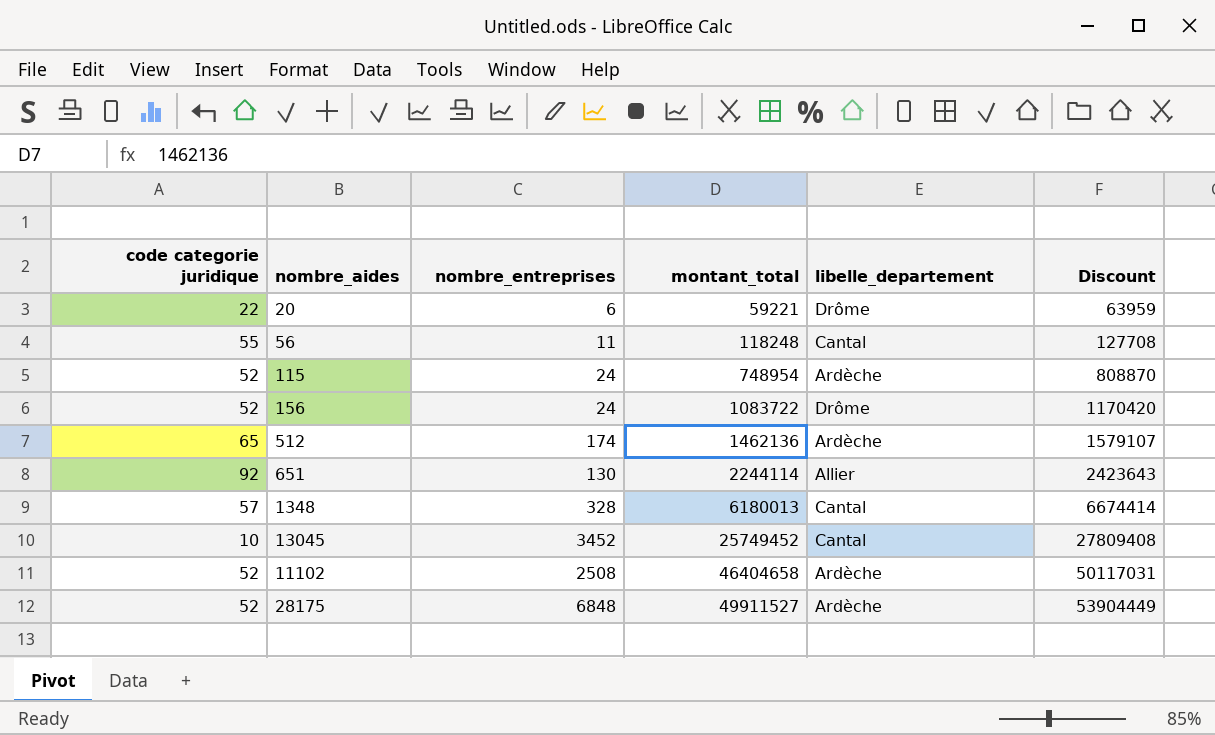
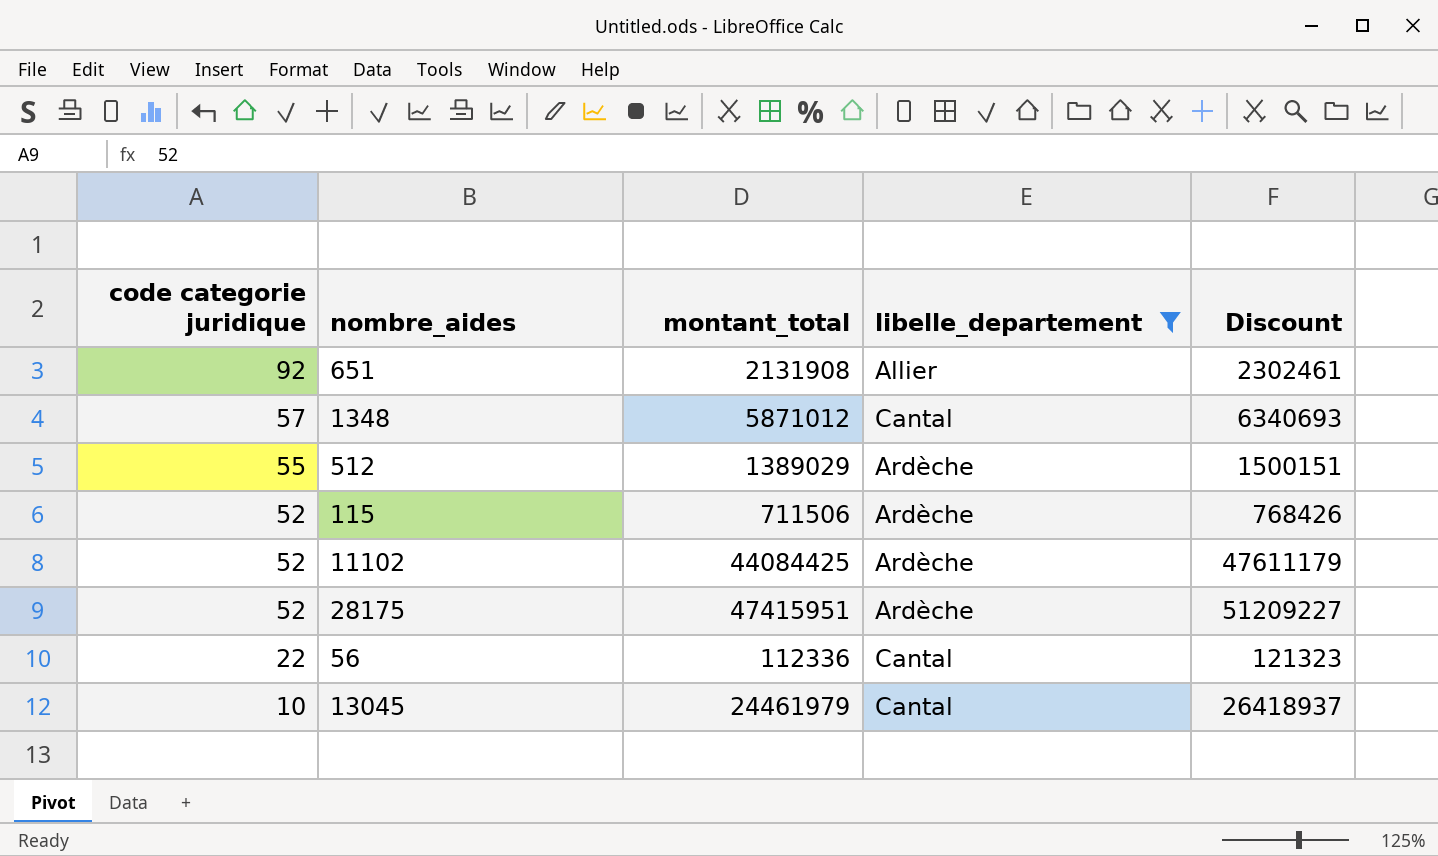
filter: none -> libelle_departement != Drôme
row order: montant_total ascending -> code categorie juridique descending
column nombre_entreprises | position: 3 -> none
651 | montant_total: 2244114 -> 2131908
651 | Discount: 2423643 -> 2302461
1348 | montant_total: 6180013 -> 5871012
1348 | Discount: 6674414 -> 6340693
512 | code categorie juridique: 65 -> 55
512 | montant_total: 1462136 -> 1389029
512 | Discount: 1579107 -> 1500151
115 | montant_total: 748954 -> 711506
115 | Discount: 808870 -> 768426
11102 | montant_total: 46404658 -> 44084425
11102 | Discount: 50117031 -> 47611179
28175 | montant_total: 49911527 -> 47415951
28175 | Discount: 53904449 -> 51209227
56 | code categorie juridique: 55 -> 22
56 | montant_total: 118248 -> 112336
56 | Discount: 127708 -> 121323
13045 | montant_total: 25749452 -> 24461979
13045 | Discount: 27809408 -> 26418937

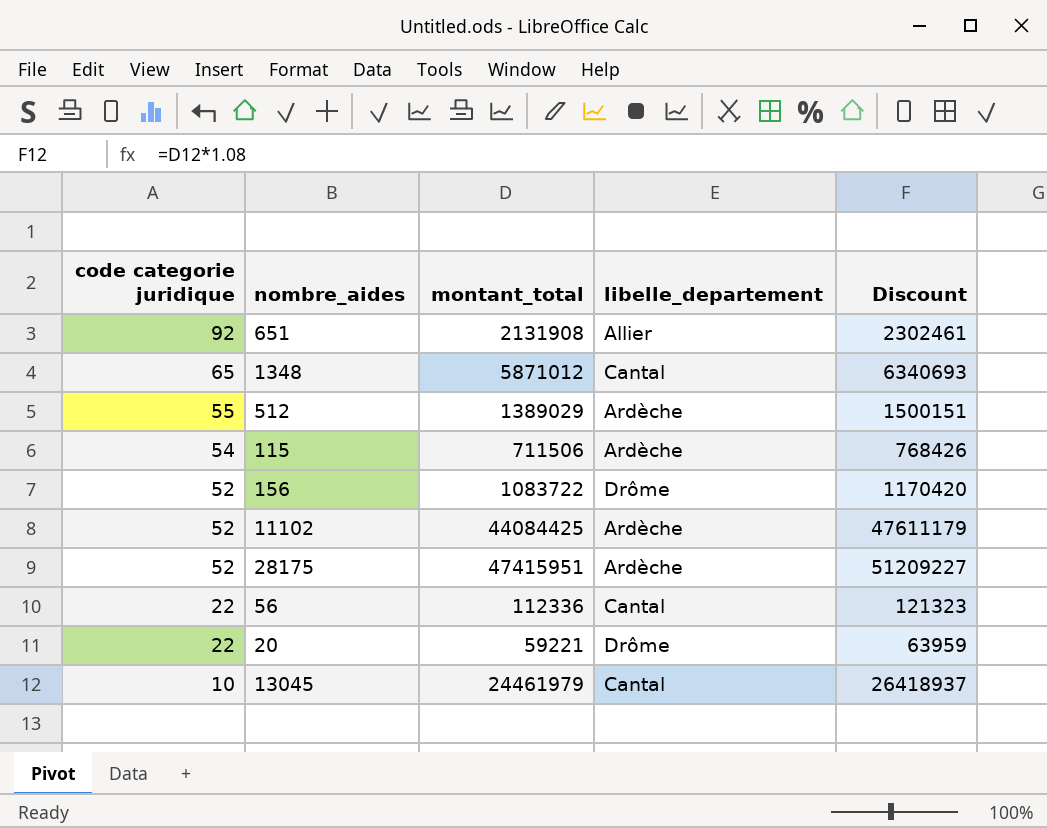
filter: libelle_departement != Drôme -> none
1348 | code categorie juridique: 57 -> 65
115 | code categorie juridique: 52 -> 54

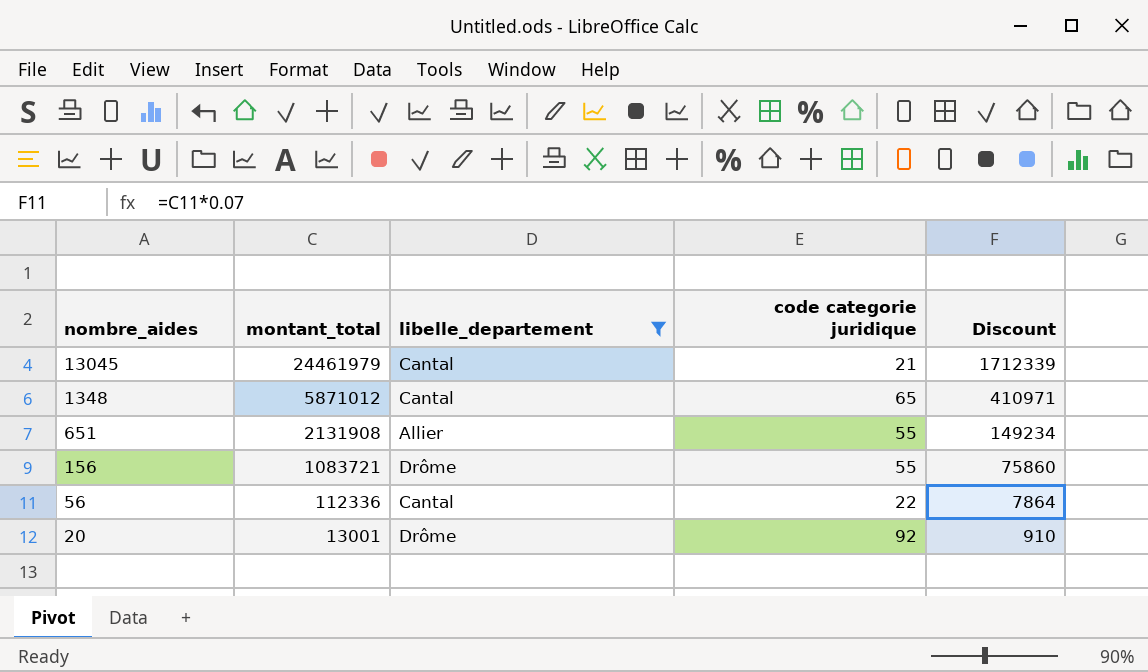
filter: none -> libelle_departement != Ardèche
row order: code categorie juridique descending -> nombre_aides descending
column code categorie juridique | position: 1 -> 4
column Discount | formula: [montant_total] * 1.08 -> [montant_total] * 0.07
13045 | code categorie juridique: 10 -> 21
651 | code categorie juridique: 92 -> 55
156 | montant_total: 1083722 -> 1083721
156 | code categorie juridique: 52 -> 55
20 | montant_total: 59221 -> 13001
20 | code categorie juridique: 22 -> 92

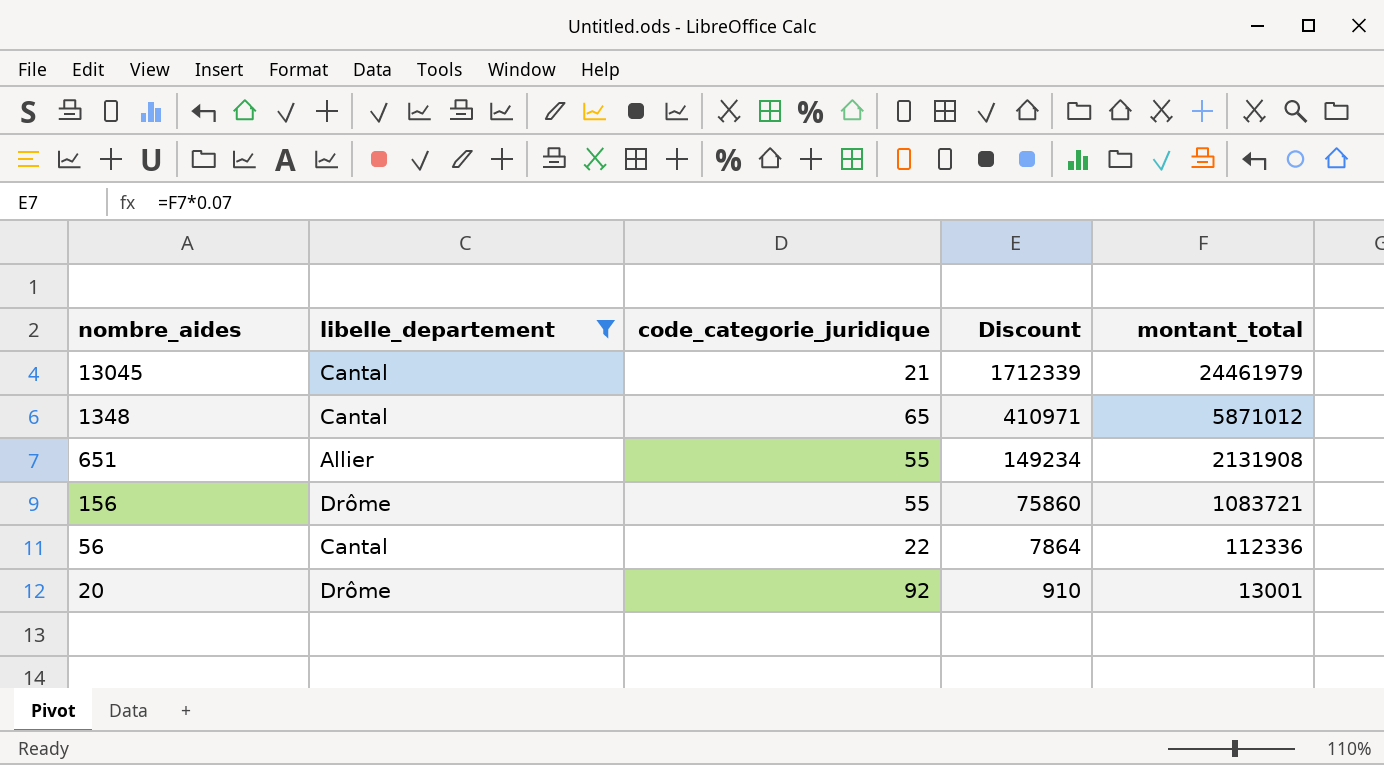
column name: code categorie juridique -> code_categorie_juridique
column montant_total | position: 2 -> 5

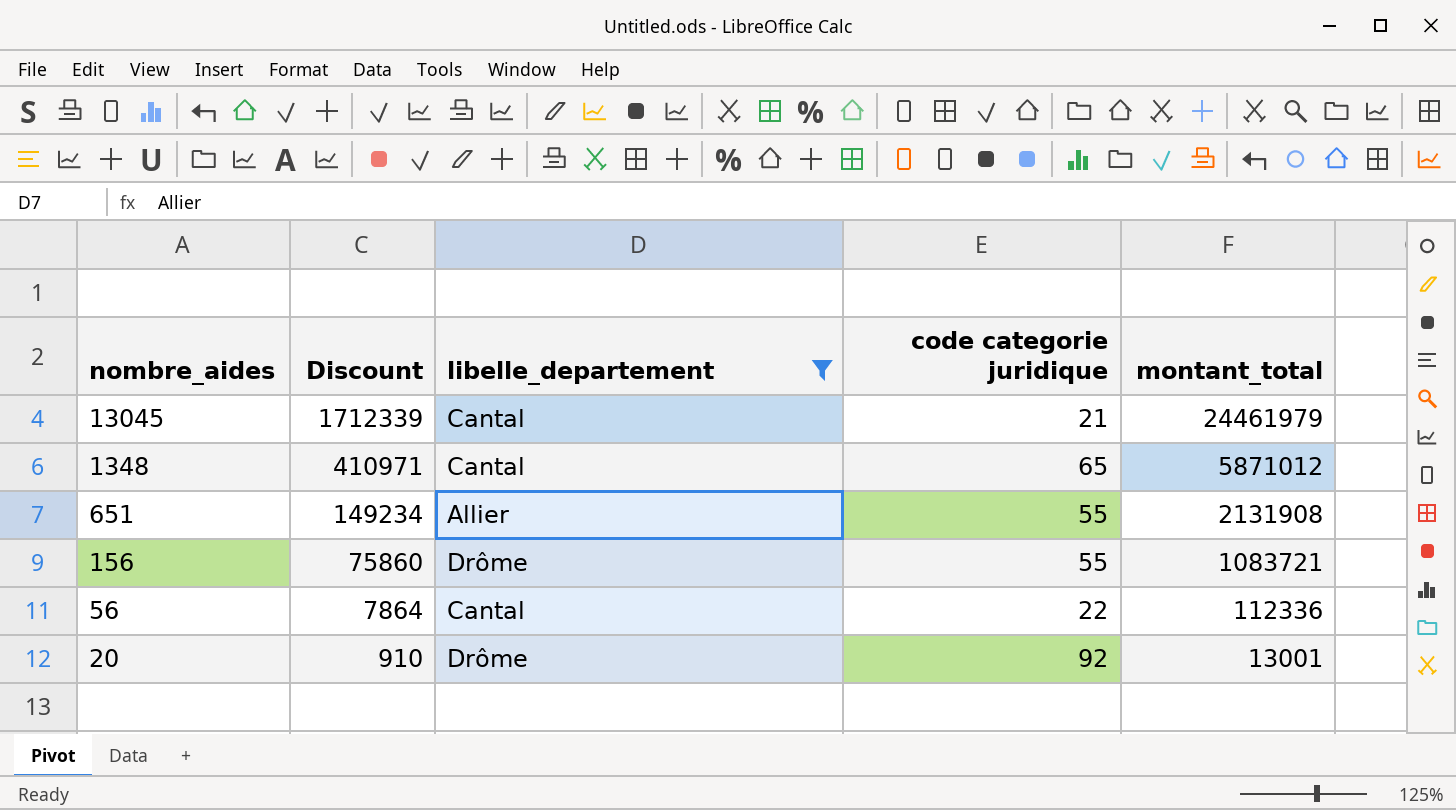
column Discount | position: 4 -> 2
column name: code_categorie_juridique -> code categorie juridique

